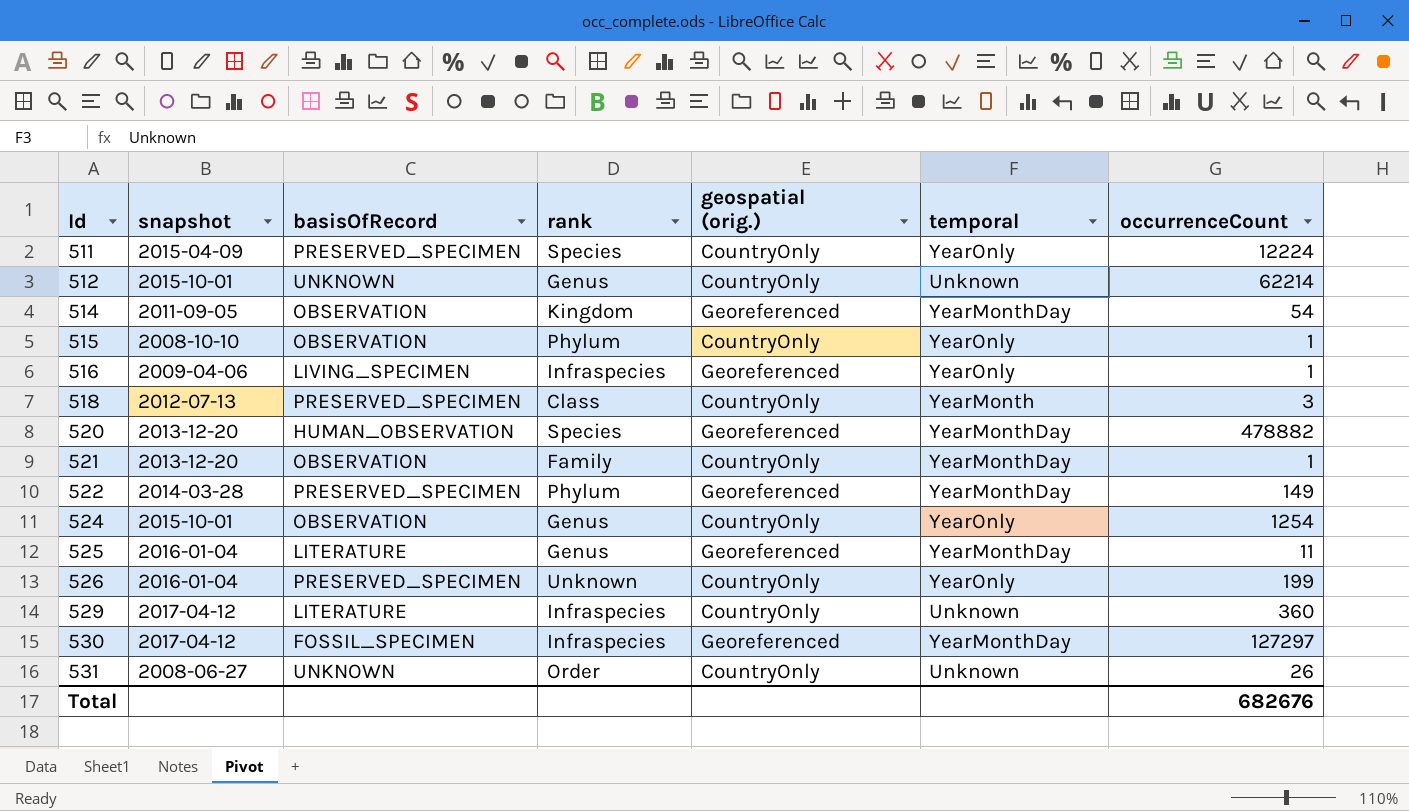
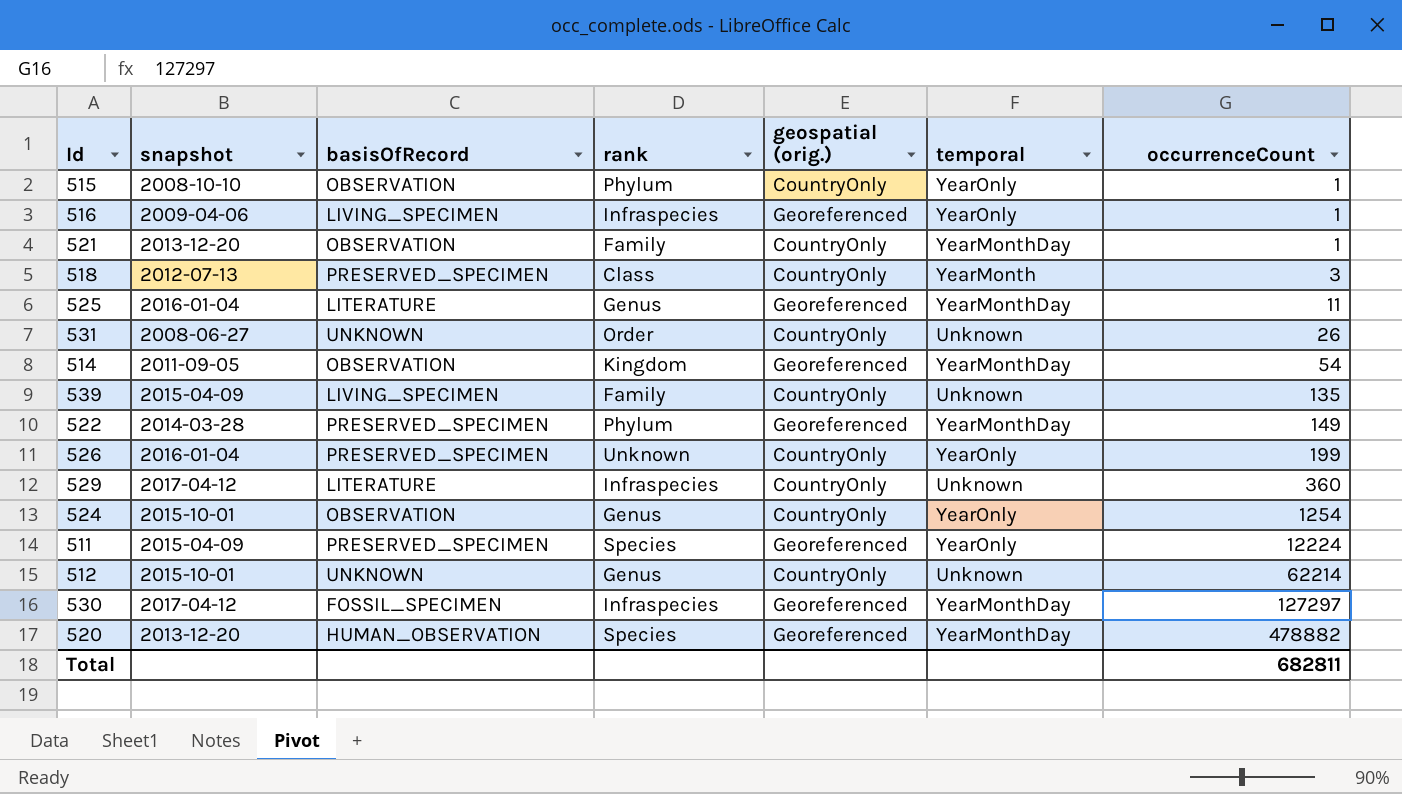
row order: Id ascending -> occurrenceCount ascending
row 539: none -> 2015-04-09 | LIVING_SPECIMEN | Family | CountryOnly | Unknown | 135
511 | geospatial (orig.): CountryOnly -> Georeferenced
Total | occurrenceCount: 682676 -> 682811

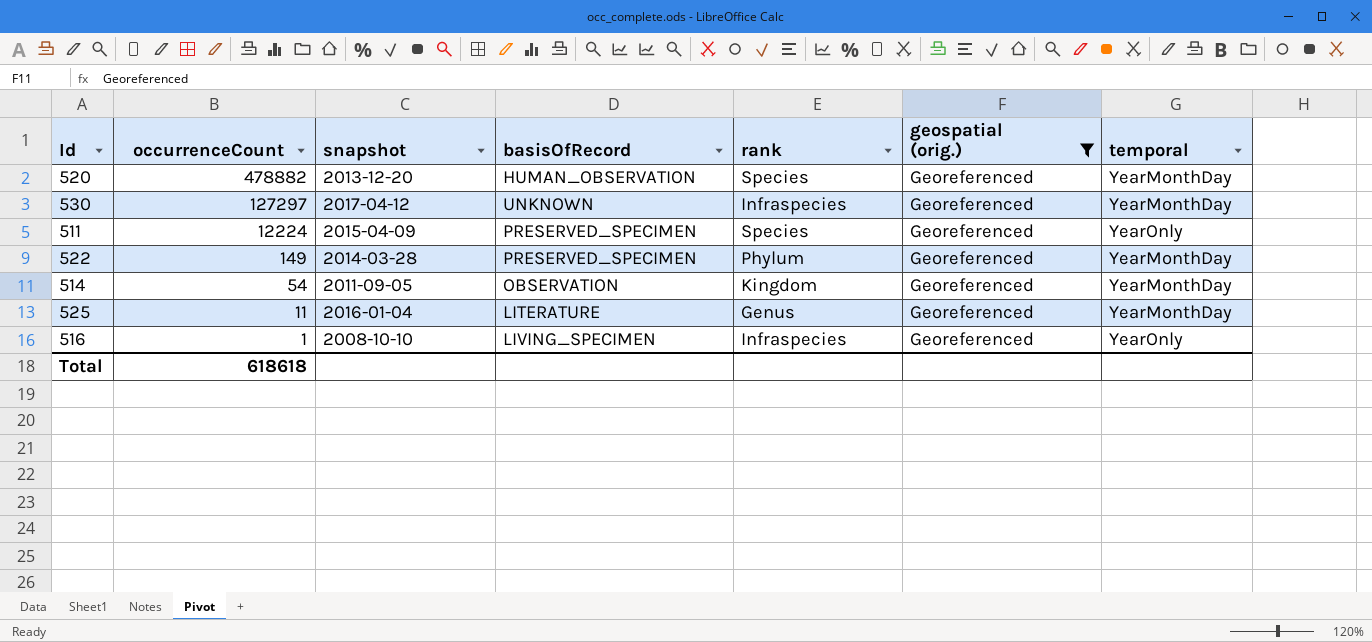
filter: none -> geospatial (orig.) = Georeferenced
row order: occurrenceCount ascending -> occurrenceCount descending
column occurrenceCount | position: 7 -> 2
530 | basisOfRecord: FOSSIL_SPECIMEN -> UNKNOWN
516 | snapshot: 2009-04-06 -> 2008-10-10
Total | occurrenceCount: 682811 -> 618618

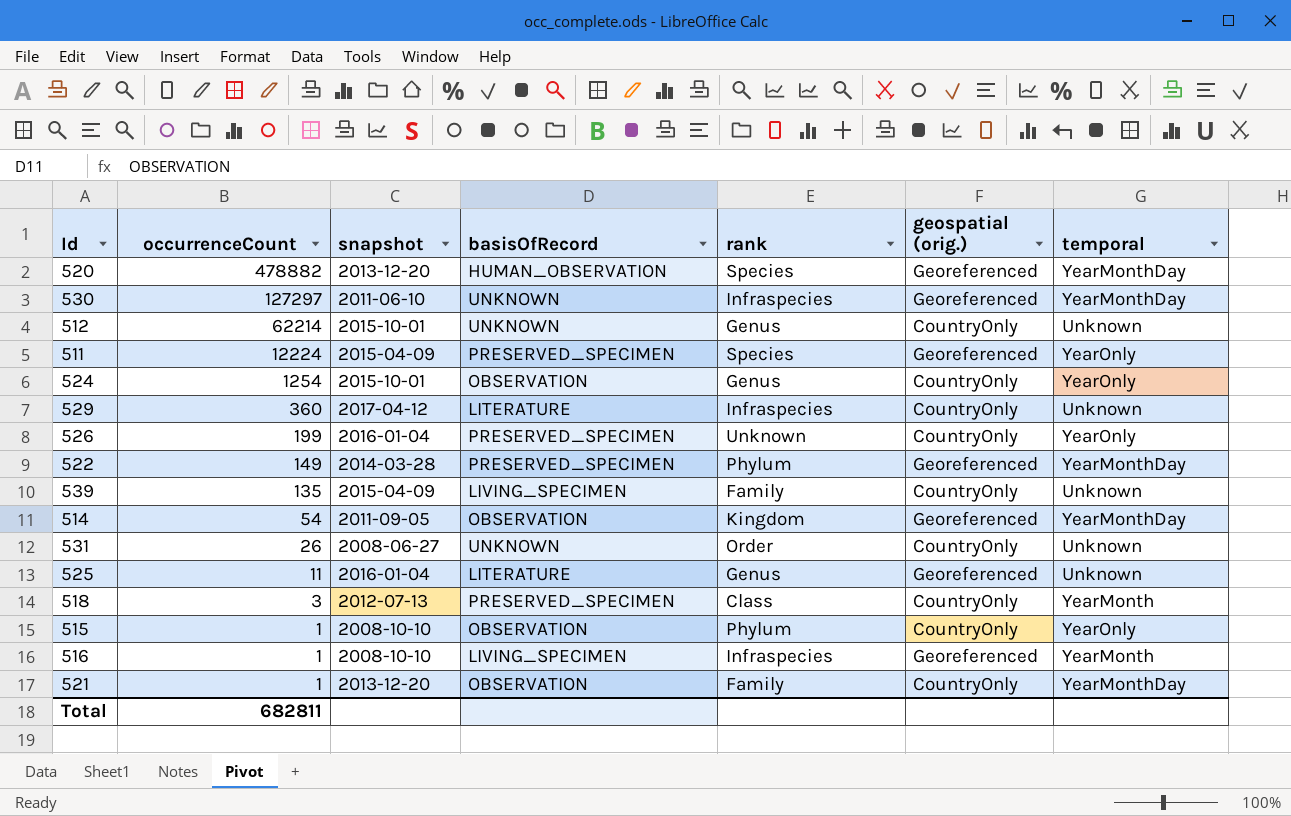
filter: geospatial (orig.) = Georeferenced -> none
530 | snapshot: 2017-04-12 -> 2011-06-10
525 | temporal: YearMonthDay -> Unknown
516 | temporal: YearOnly -> YearMonth
Total | occurrenceCount: 618618 -> 682811

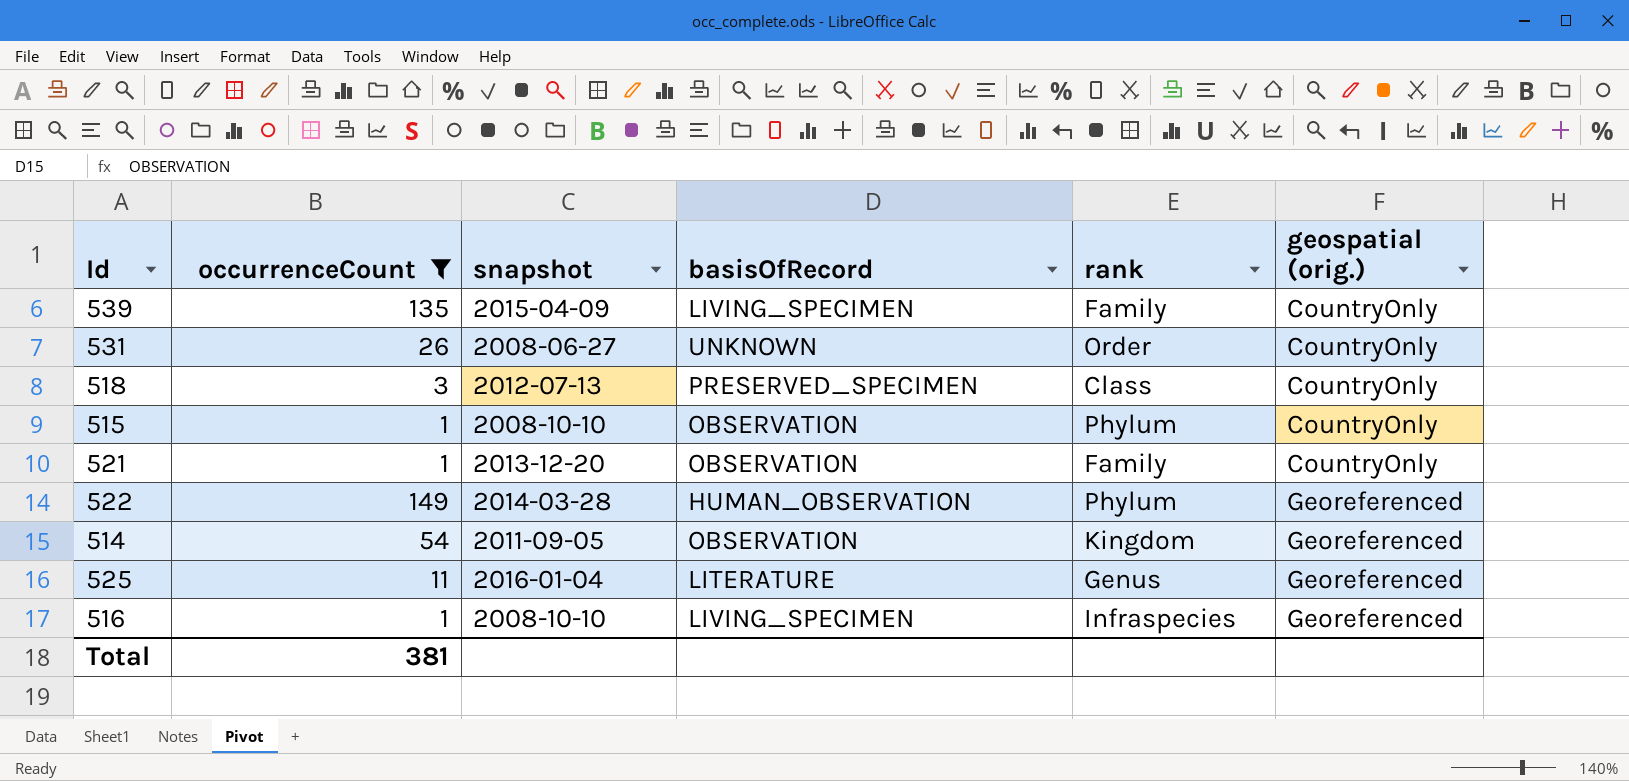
filter: none -> occurrenceCount <= 149
row order: occurrenceCount descending -> geospatial (orig.) ascending
column temporal | position: 7 -> none
522 | basisOfRecord: PRESERVED_SPECIMEN -> HUMAN_OBSERVATION
Total | occurrenceCount: 682811 -> 381

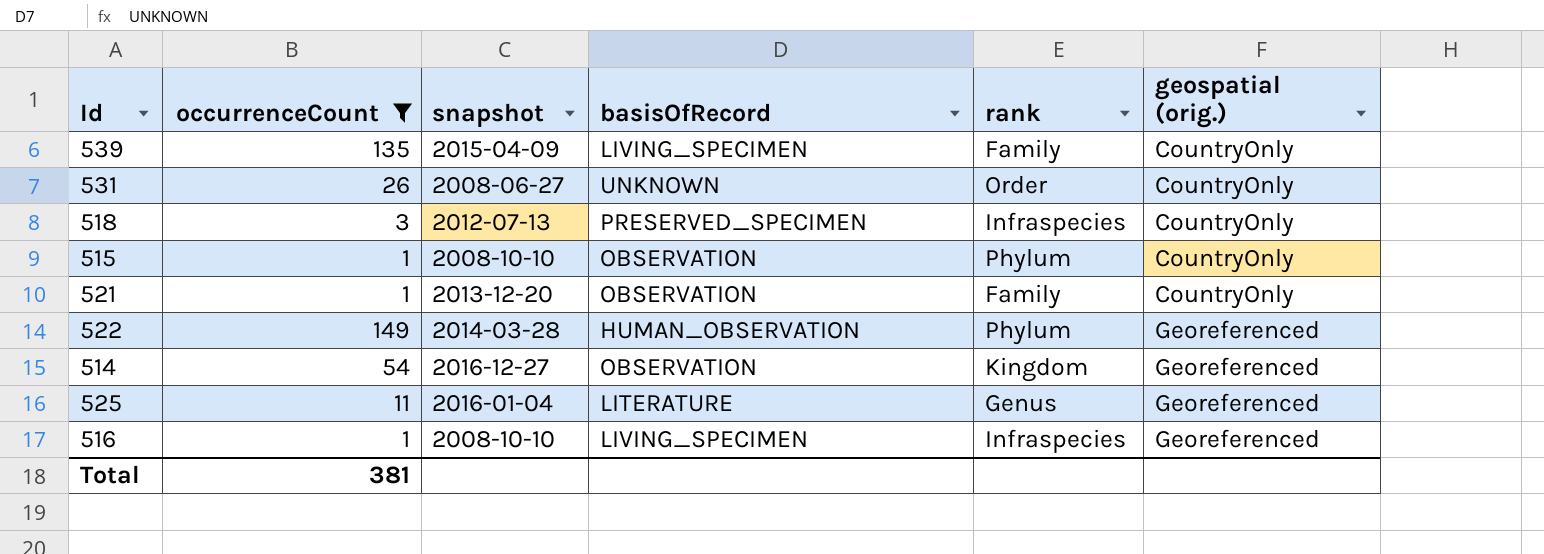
518 | rank: Class -> Infraspecies
514 | snapshot: 2011-09-05 -> 2016-12-27

